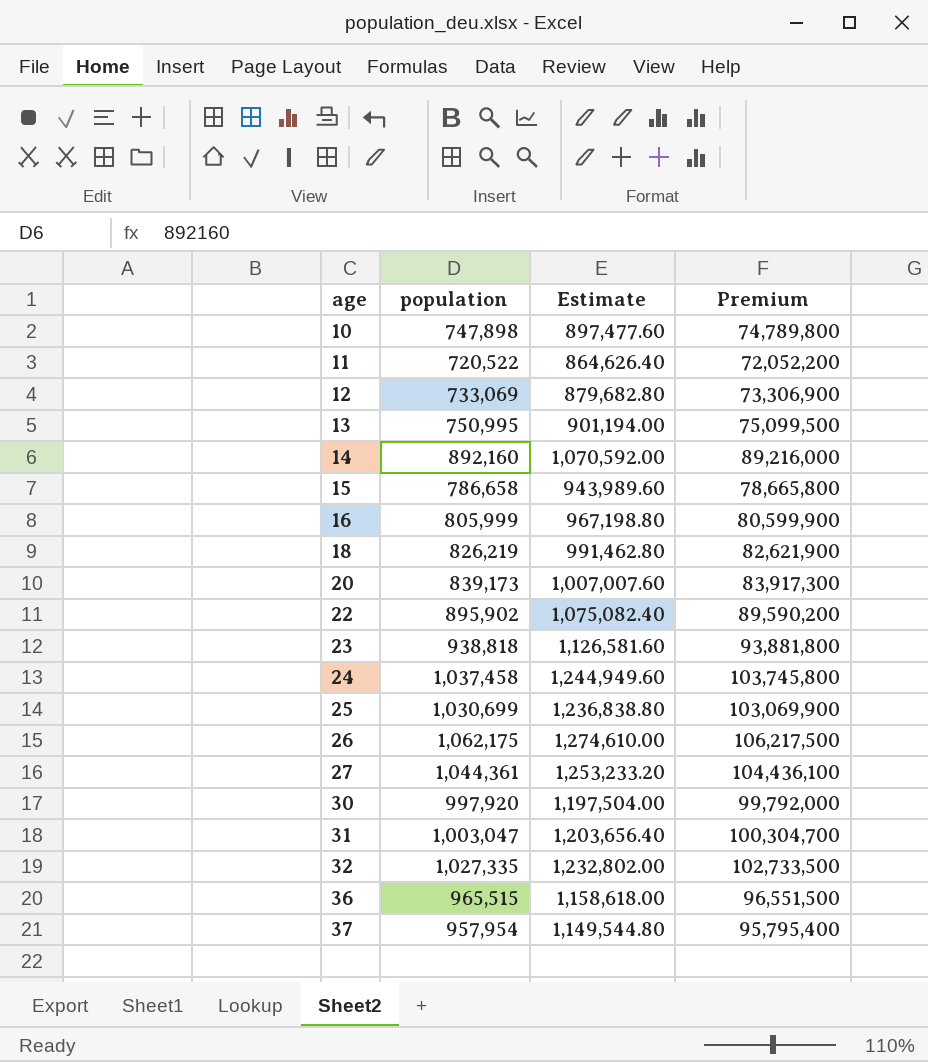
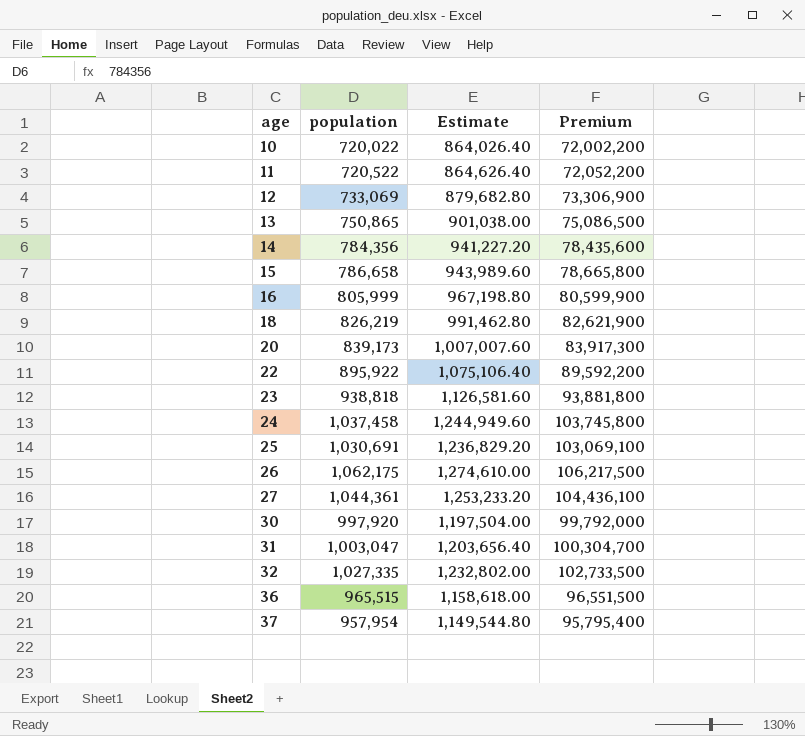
10 | population: 747,898 -> 720,022
10 | Estimate: 897,477.60 -> 864,026.40
10 | Premium: 74,789,800 -> 72,002,200
13 | population: 750,995 -> 750,865
13 | Estimate: 901,194.00 -> 901,038.00
13 | Premium: 75,099,500 -> 75,086,500
14 | population: 892,160 -> 784,356
14 | Estimate: 1,070,592.00 -> 941,227.20
14 | Premium: 89,216,000 -> 78,435,600
22 | population: 895,902 -> 895,922
22 | Estimate: 1,075,082.40 -> 1,075,106.40
22 | Premium: 89,590,200 -> 89,592,200
25 | population: 1,030,699 -> 1,030,691
25 | Estimate: 1,236,838.80 -> 1,236,829.20
25 | Premium: 103,069,900 -> 103,069,100

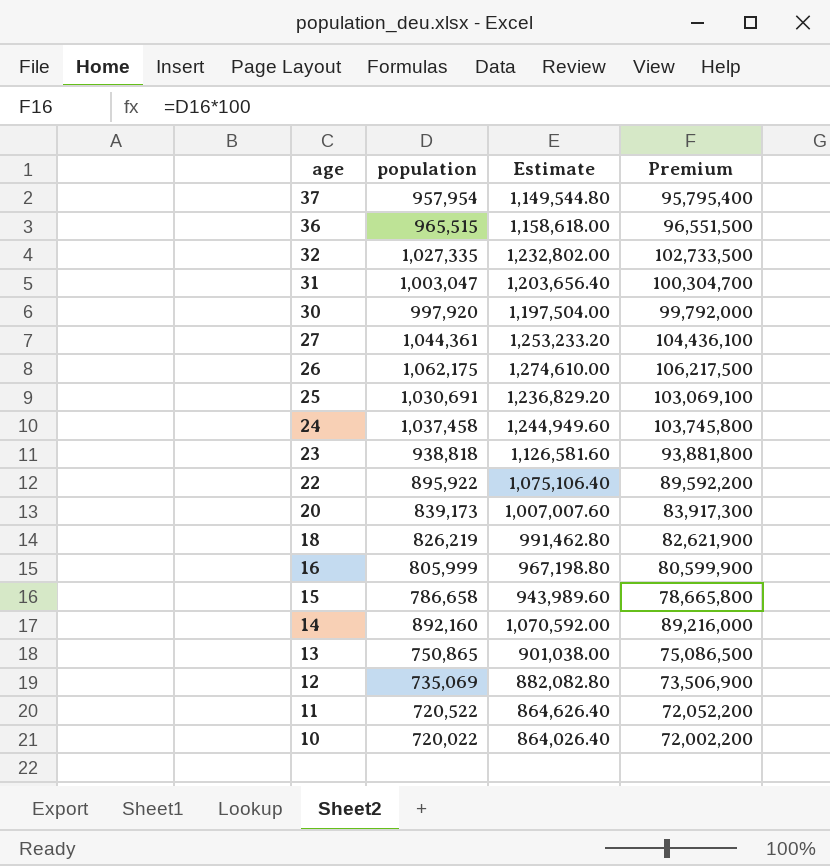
row order: age ascending -> age descending
14 | population: 784,356 -> 892,160
14 | Estimate: 941,227.20 -> 1,070,592.00
14 | Premium: 78,435,600 -> 89,216,000
12 | population: 733,069 -> 735,069
12 | Estimate: 879,682.80 -> 882,082.80
12 | Premium: 73,306,900 -> 73,506,900

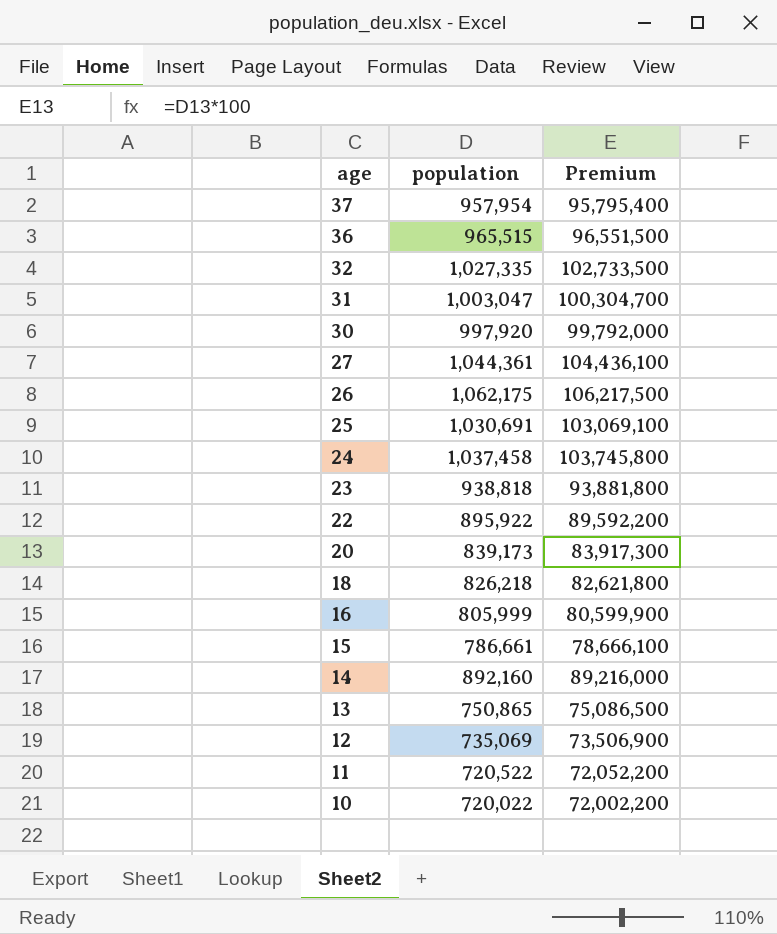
column Estimate | formula: [population] * 1.2 -> none
18 | population: 826,219 -> 826,218
18 | Premium: 82,621,900 -> 82,621,800
15 | population: 786,658 -> 786,661
15 | Premium: 78,665,800 -> 78,666,100

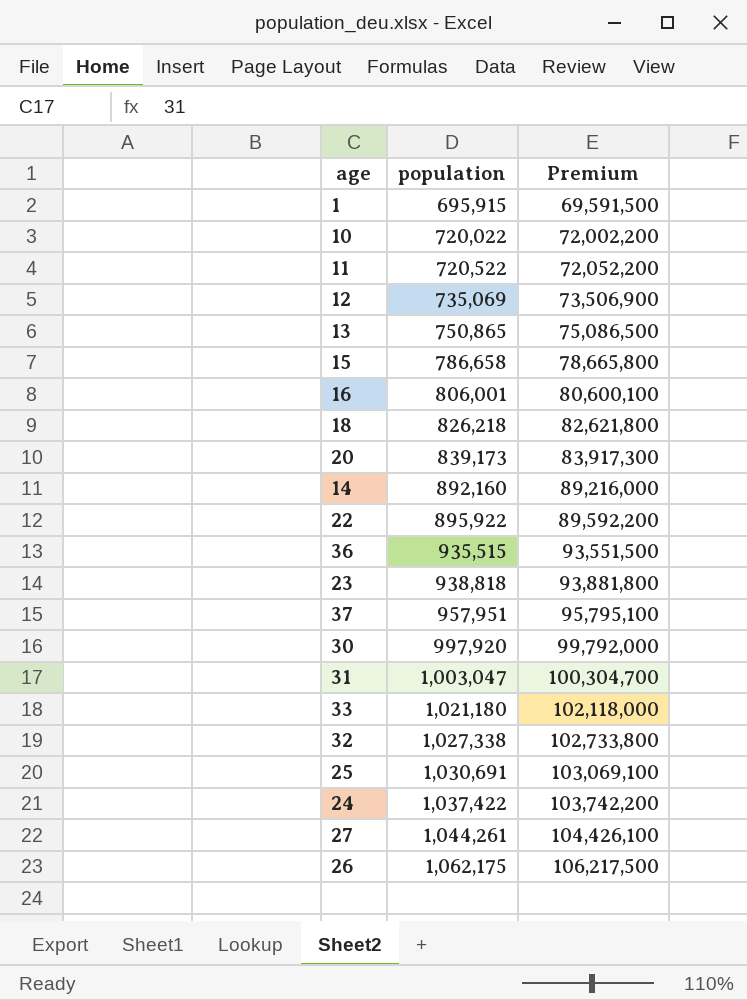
row order: age descending -> population ascending
row 1: none -> 695,915 | 69,591,500
15 | population: 786,661 -> 786,658
15 | Premium: 78,666,100 -> 78,665,800
16 | population: 805,999 -> 806,001
16 | Premium: 80,599,900 -> 80,600,100
36 | population: 965,515 -> 935,515
36 | Premium: 96,551,500 -> 93,551,500
37 | population: 957,954 -> 957,951
37 | Premium: 95,795,400 -> 95,795,100
row 33: none -> 1,021,180 | 102,118,000
32 | population: 1,027,335 -> 1,027,338
32 | Premium: 102,733,500 -> 102,733,800
24 | population: 1,037,458 -> 1,037,422
24 | Premium: 103,745,800 -> 103,742,200
27 | population: 1,044,361 -> 1,044,261
27 | Premium: 104,436,100 -> 104,426,100

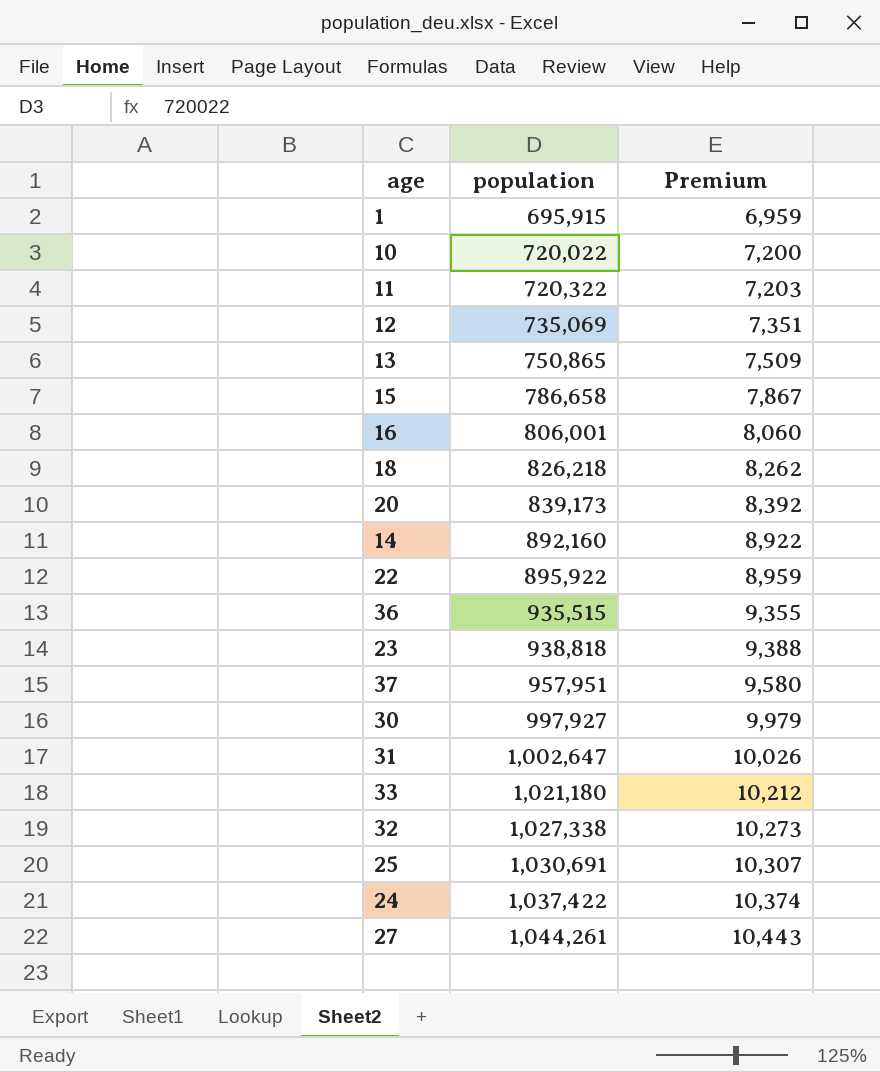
column Premium | formula: [population] * 100 -> [population] * 0.01
row 26: 1,062,175 | 106,217,500 -> none
11 | population: 720,522 -> 720,322
30 | population: 997,920 -> 997,927
31 | population: 1,003,047 -> 1,002,647

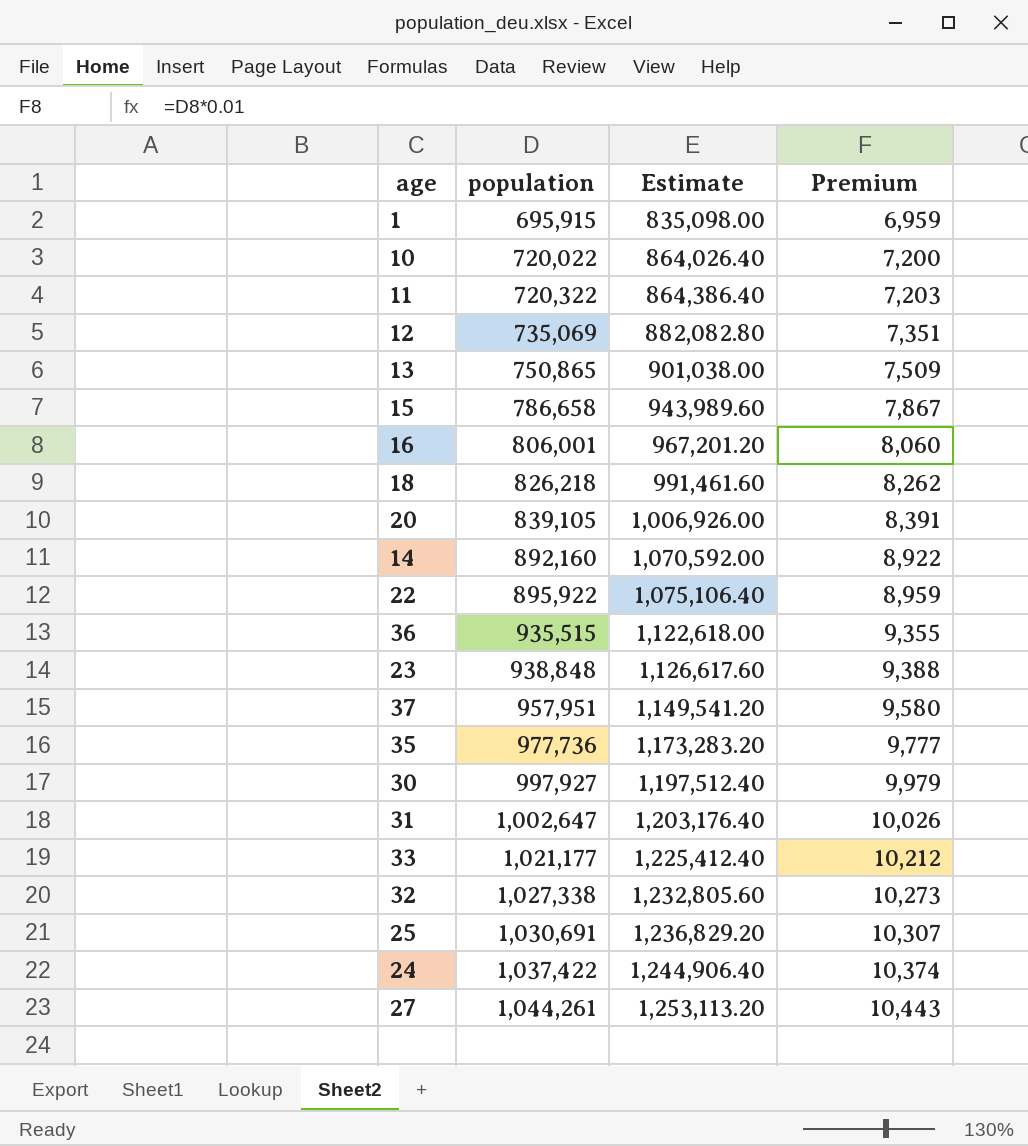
column Estimate | formula: none -> [population] * 1.2
20 | population: 839,173 -> 839,105
20 | Premium: 8,392 -> 8,391
23 | population: 938,818 -> 938,848
row 35: none -> 977,736 | 1,173,283.20 | 9,777
33 | population: 1,021,180 -> 1,021,177

